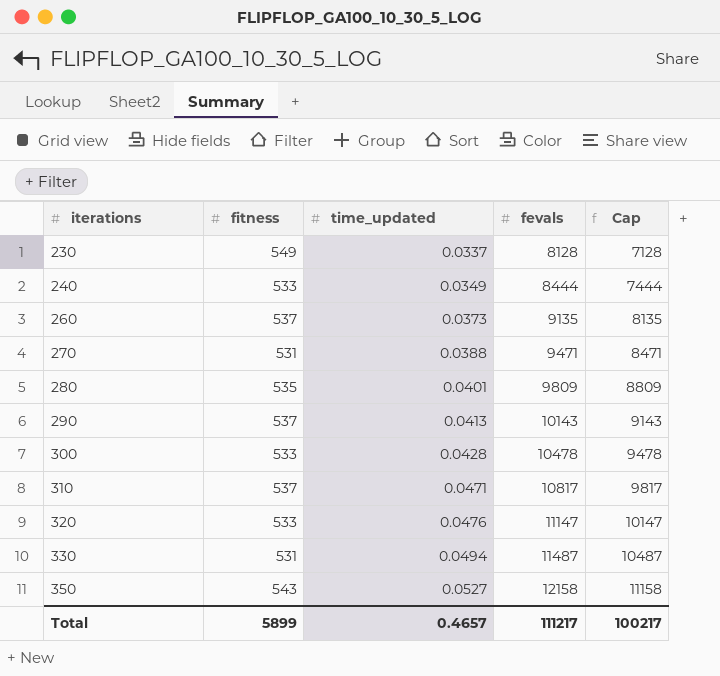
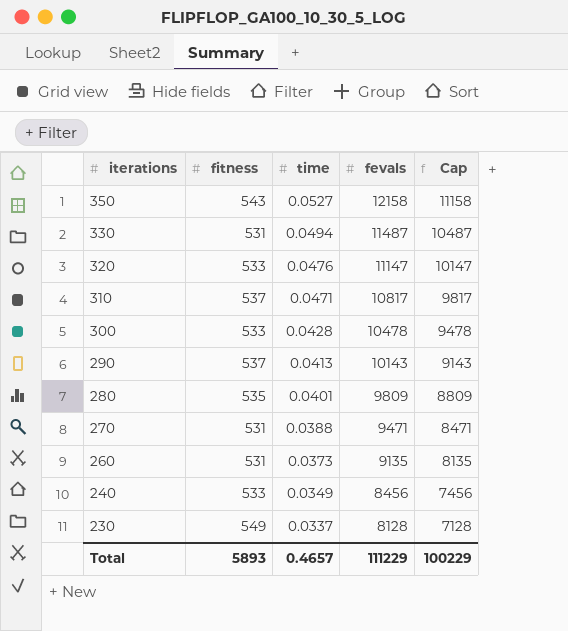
row order: iterations ascending -> iterations descending
column name: time_updated -> time
260 | fitness: 537 -> 531
240 | fevals: 8444 -> 8456
240 | Cap: 7444 -> 7456
Total | fitness: 5899 -> 5893
Total | fevals: 111217 -> 111229
Total | Cap: 100217 -> 100229

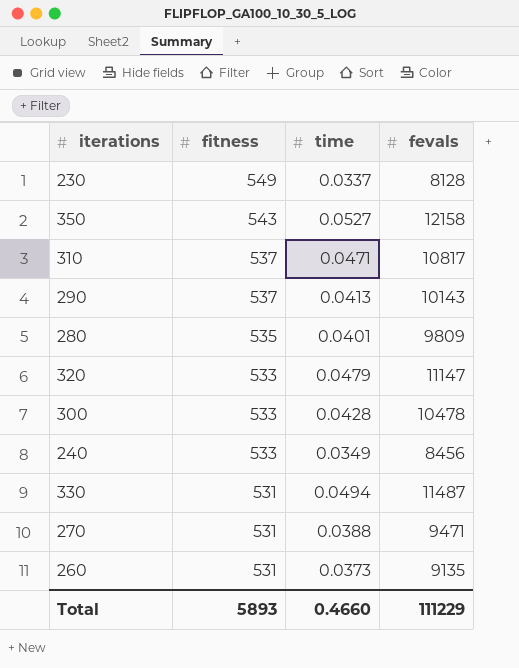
row order: iterations descending -> fitness descending
column Cap | formula: [fevals] - 1000 -> none
320 | time: 0.0476 -> 0.0479
Total | time: 0.4657 -> 0.4660

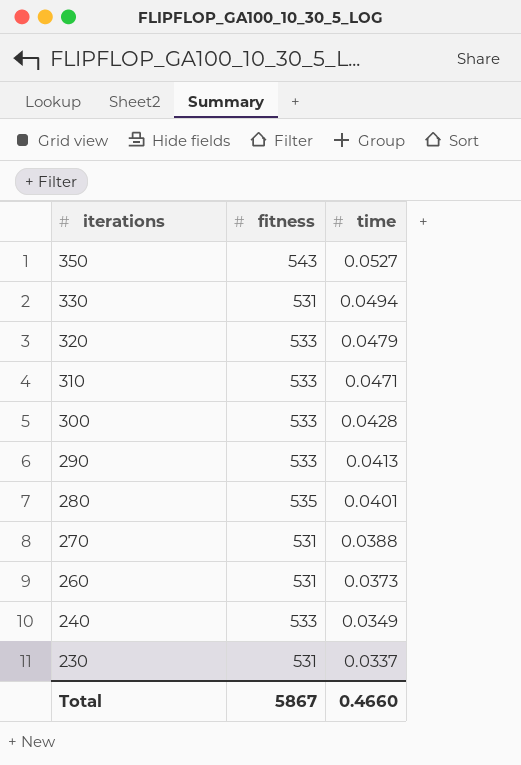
row order: fitness descending -> iterations descending
column fevals | position: 4 -> none
310 | fitness: 537 -> 533
290 | fitness: 537 -> 533
230 | fitness: 549 -> 531
Total | fitness: 5893 -> 5867

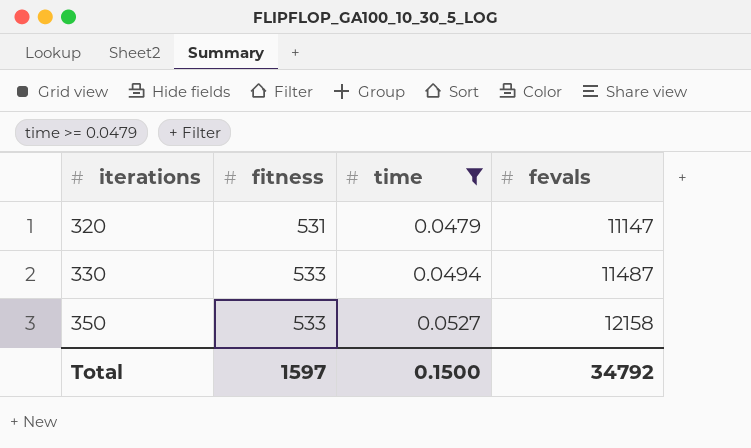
filter: none -> time >= 0.0479
row order: iterations descending -> iterations ascending
column fevals | position: none -> 4
320 | fitness: 533 -> 531
330 | fitness: 531 -> 533
350 | fitness: 543 -> 533
Total | fitness: 5867 -> 1597
Total | time: 0.4660 -> 0.1500

